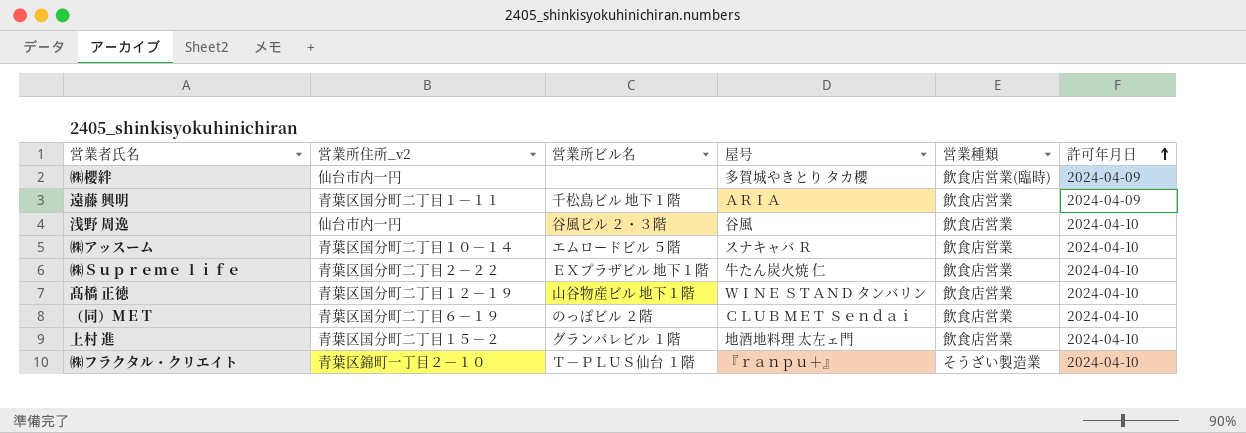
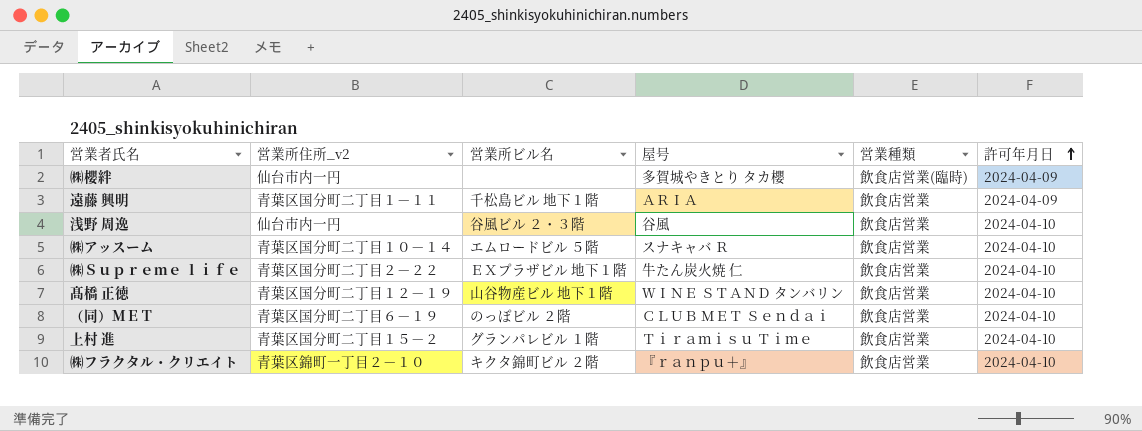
上村 進 | 屋号: 地酒地料理 太左ェ門 -> Ｔｉｒａｍｉｓｕ Ｔｉｍｅ
㈱フラクタル・クリエイト | 営業所ビル名: Ｔ－ＰＬＵＳ仙台 １階 -> キクタ錦町ビル ２階
㈱フラクタル・クリエイト | 営業種類: そうざい製造業 -> 飲食店営業

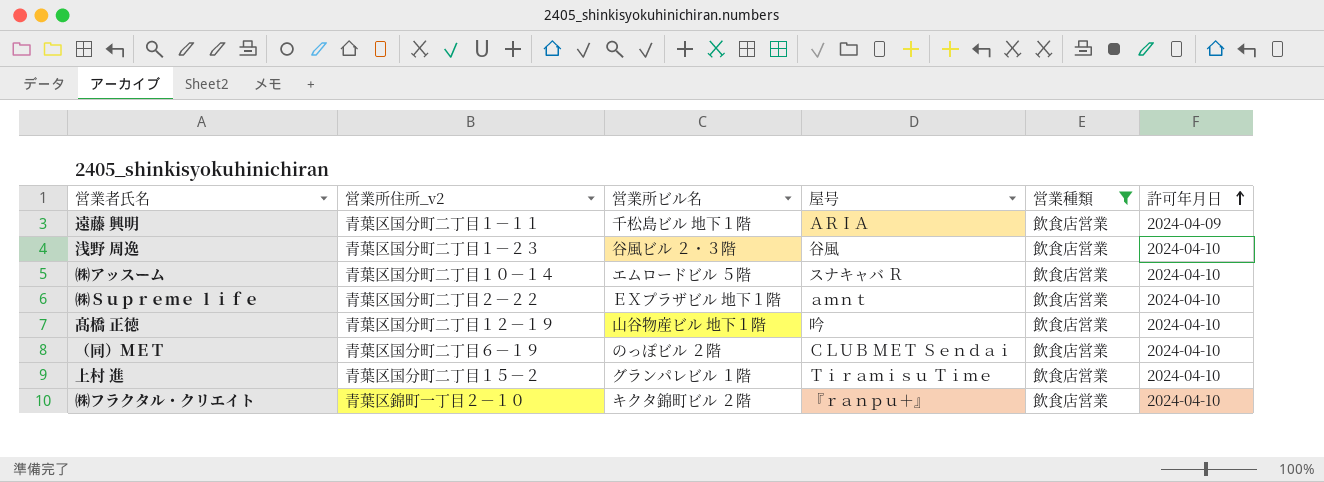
filter: none -> 営業種類 = 飲食店営業
浅野 周逸 | 営業所住所_v2: 仙台市内一円 -> 青葉区国分町二丁目１－２３
㈱Ｓｕｐｒｅｍｅ ｌｉｆｅ | 屋号: 牛たん炭火焼 仁 -> ａｍｎｔ
髙橋 正徳 | 屋号: ＷＩＮＥ ＳＴＡＮＤ タンバリン -> 吟

